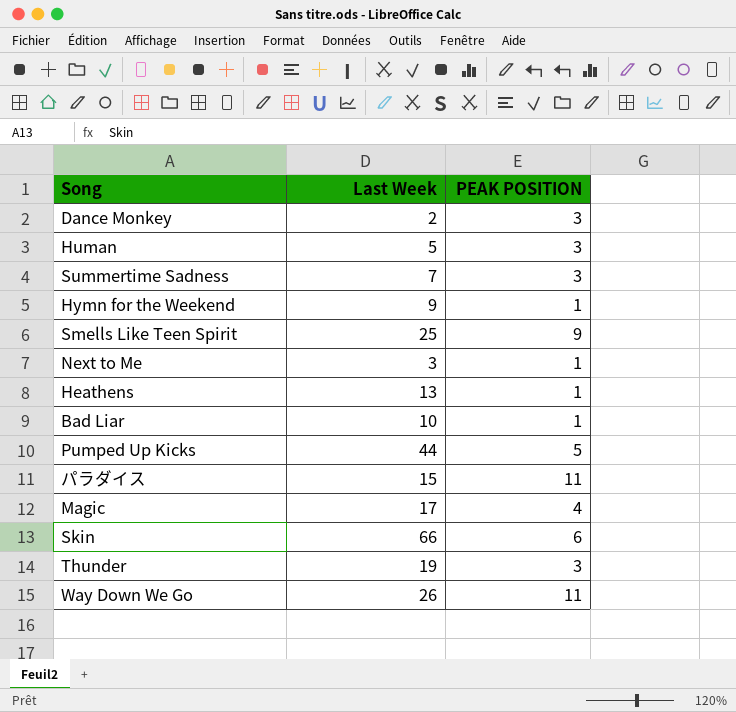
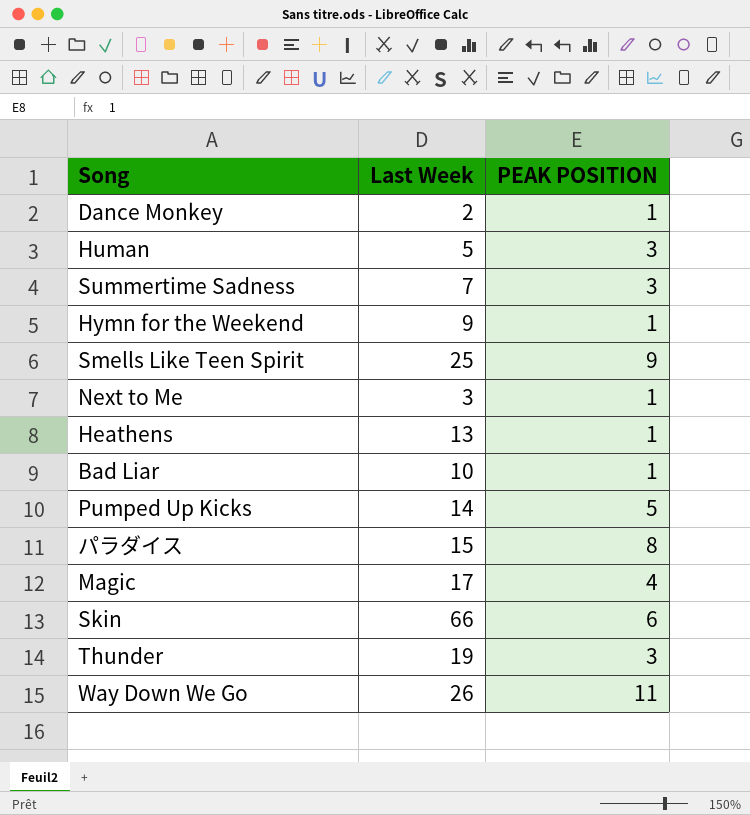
Dance Monkey | PEAK POSITION: 3 -> 1
Pumped Up Kicks | Last Week: 44 -> 14
パラダイス | PEAK POSITION: 11 -> 8

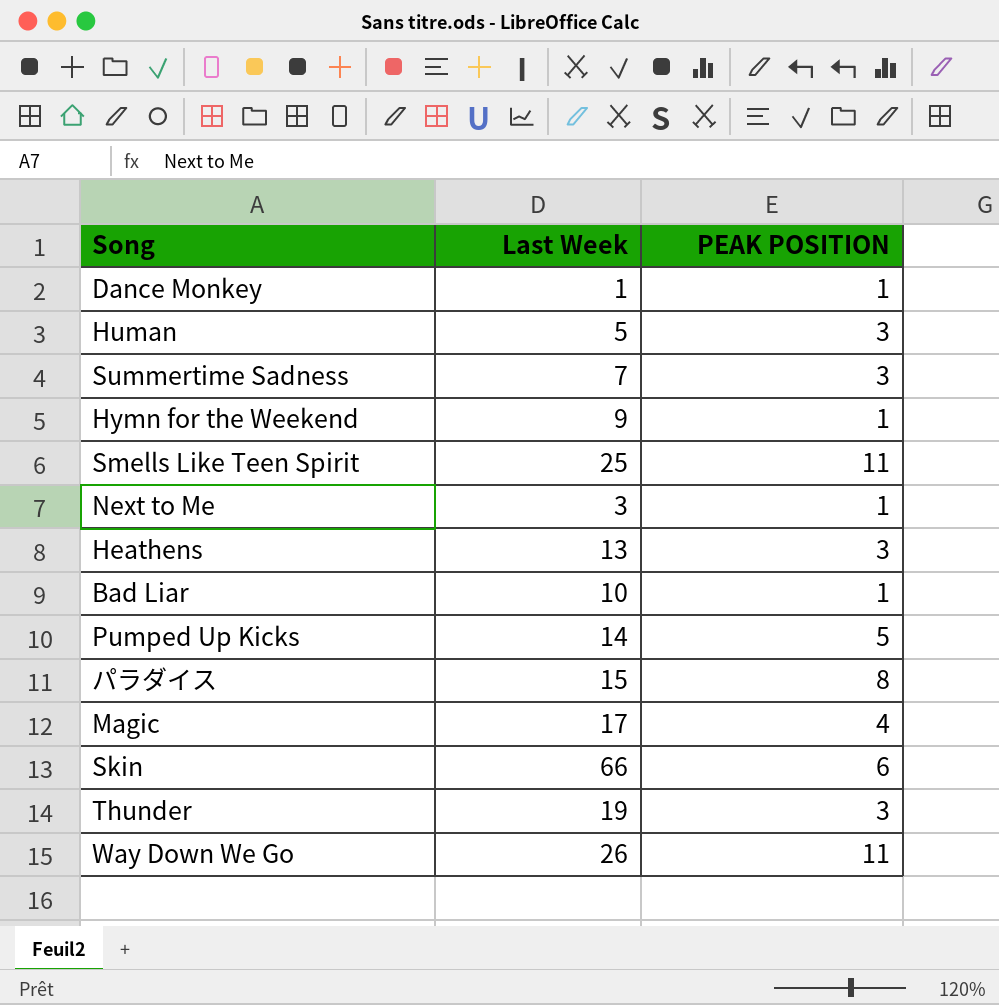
Dance Monkey | Last Week: 2 -> 1
Smells Like Teen Spirit | PEAK POSITION: 9 -> 11
Heathens | PEAK POSITION: 1 -> 3

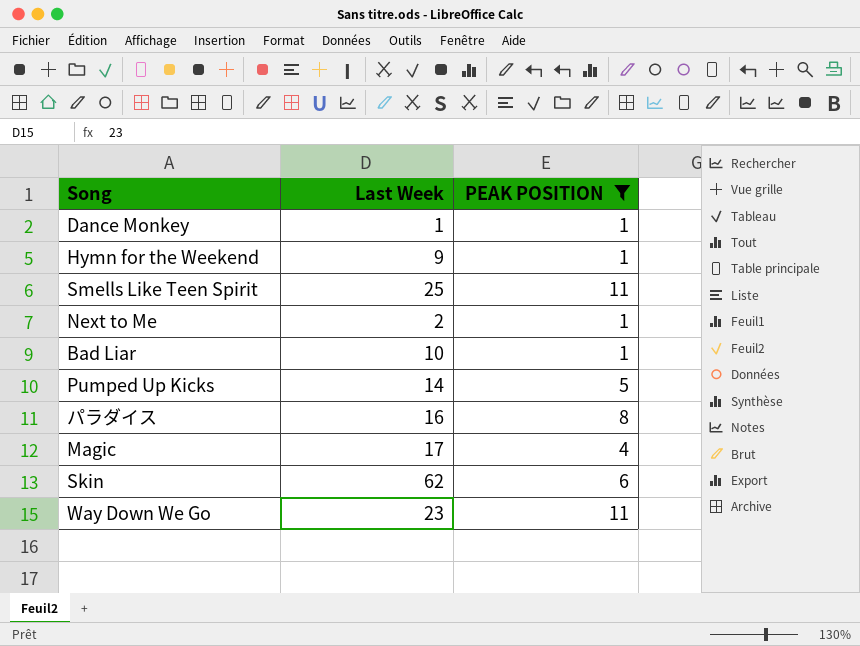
filter: none -> PEAK POSITION != 3
Next to Me | Last Week: 3 -> 2
パラダイス | Last Week: 15 -> 16
Skin | Last Week: 66 -> 62
Way Down We Go | Last Week: 26 -> 23

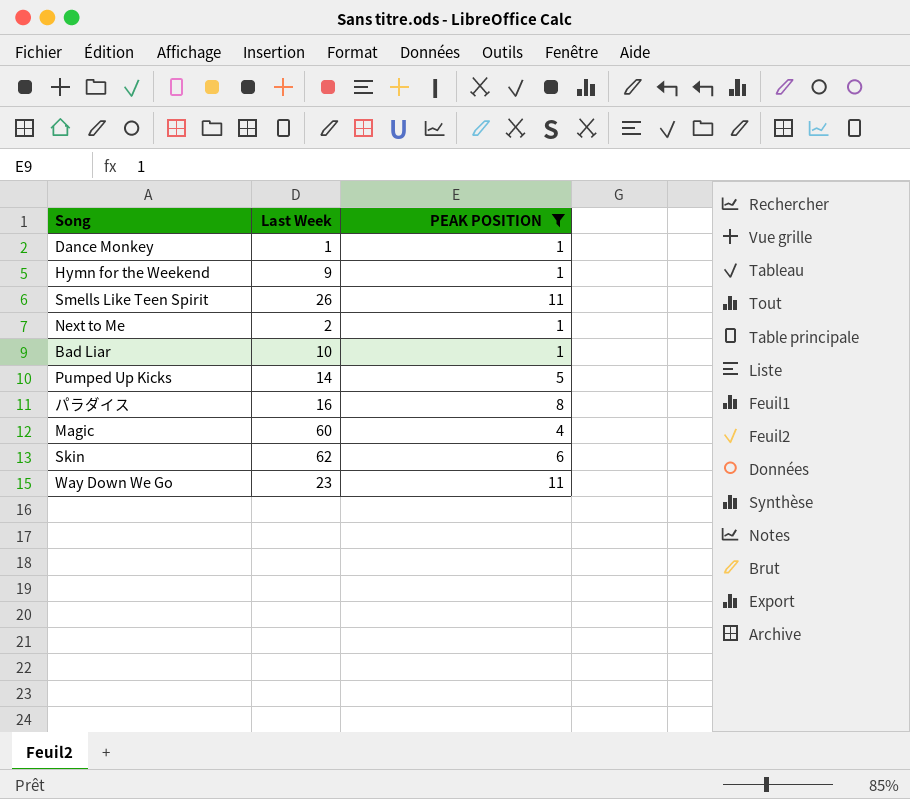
Smells Like Teen Spirit | Last Week: 25 -> 26
Magic | Last Week: 17 -> 60

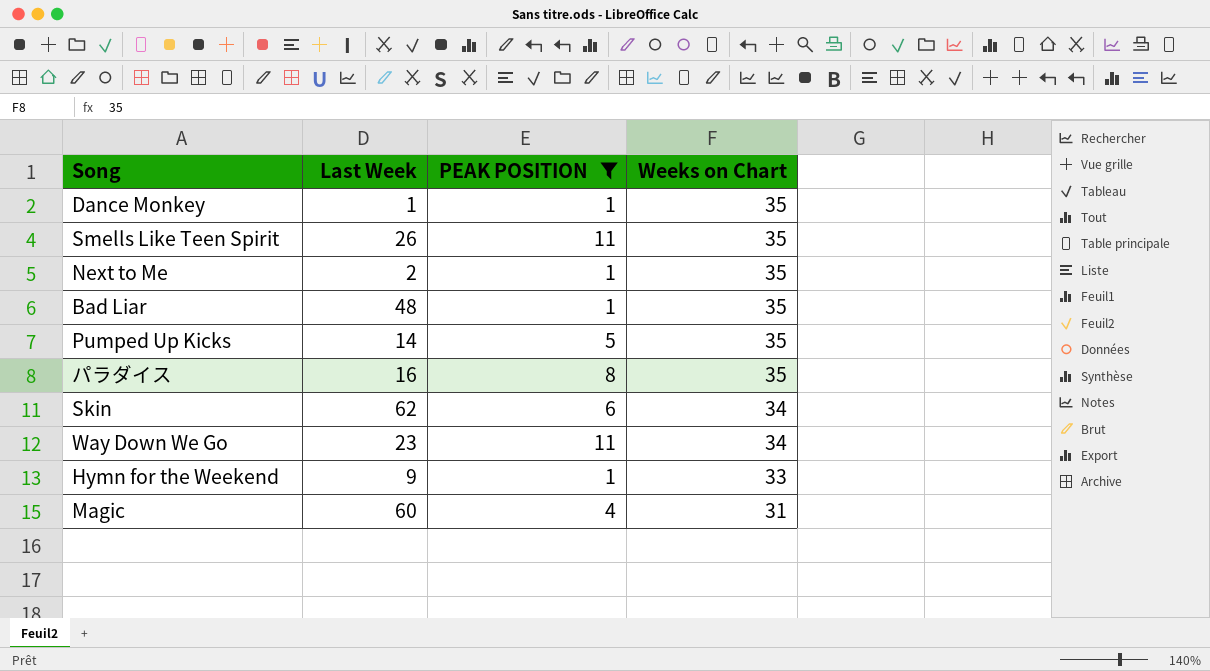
row order: none -> Weeks on Chart descending
column Weeks on Chart | position: none -> 4
Bad Liar | Last Week: 10 -> 48

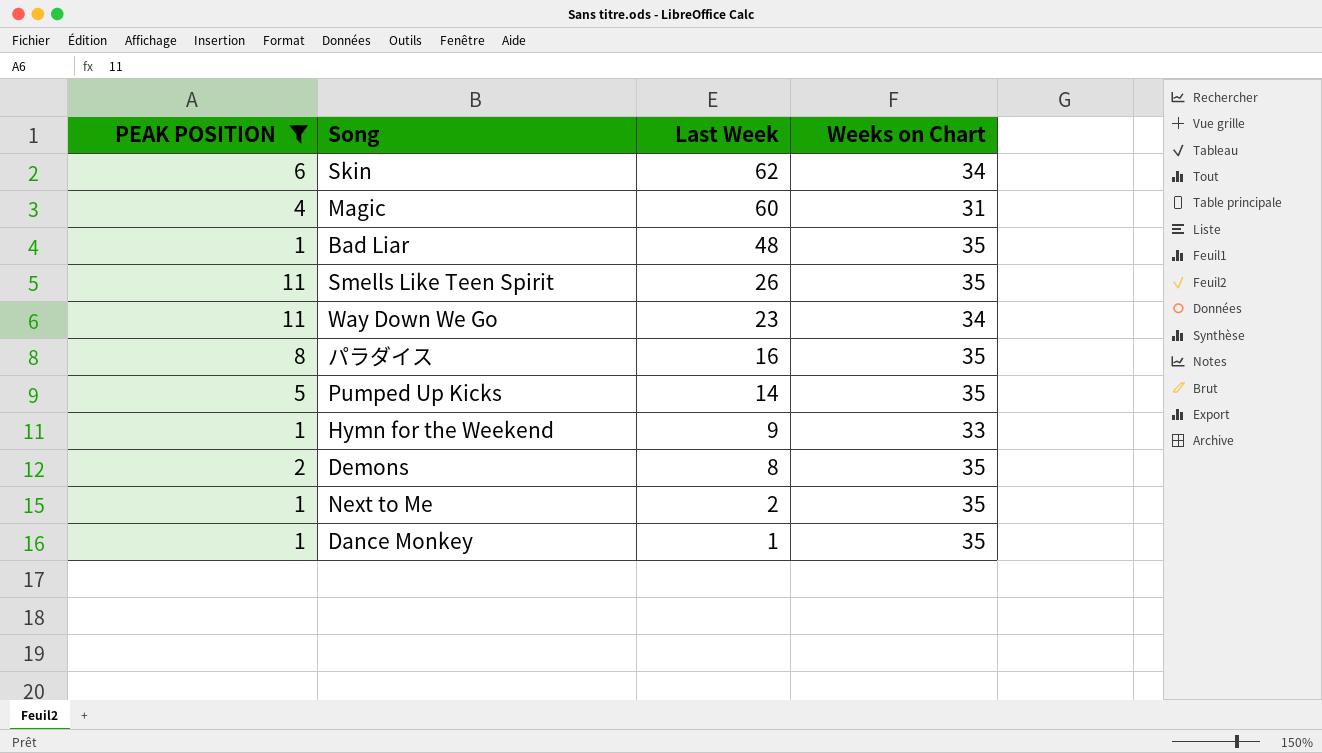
row order: Weeks on Chart descending -> Last Week descending
column PEAK POSITION | position: 3 -> 1
row Demons: none -> 2 | 8 | 35

